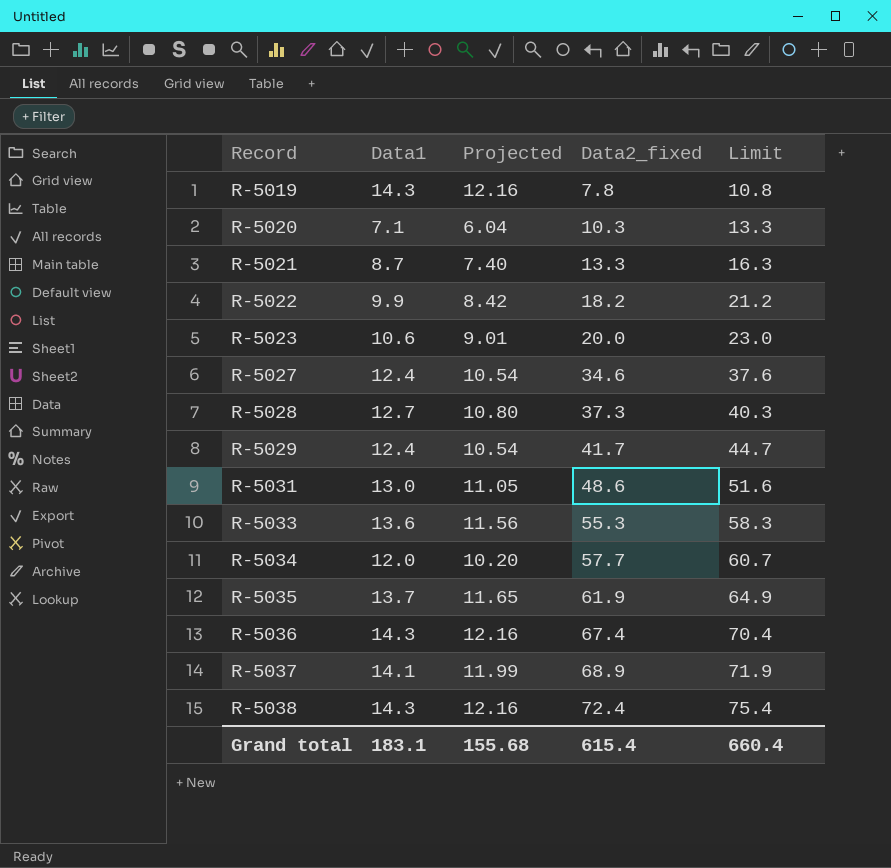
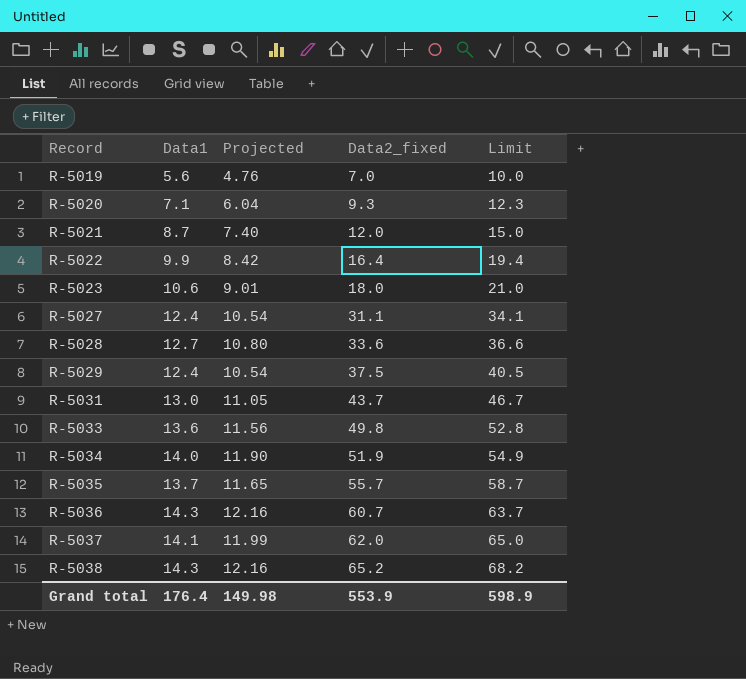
R-5019 | Data1: 14.3 -> 5.6
R-5019 | Projected: 12.16 -> 4.76
R-5019 | Data2_fixed: 7.8 -> 7.0
R-5019 | Limit: 10.8 -> 10.0
R-5020 | Data2_fixed: 10.3 -> 9.3
R-5020 | Limit: 13.3 -> 12.3
R-5021 | Data2_fixed: 13.3 -> 12.0
R-5021 | Limit: 16.3 -> 15.0
R-5022 | Data2_fixed: 18.2 -> 16.4
R-5022 | Limit: 21.2 -> 19.4
R-5023 | Data2_fixed: 20.0 -> 18.0
R-5023 | Limit: 23.0 -> 21.0
R-5027 | Data2_fixed: 34.6 -> 31.1
R-5027 | Limit: 37.6 -> 34.1
R-5028 | Data2_fixed: 37.3 -> 33.6
R-5028 | Limit: 40.3 -> 36.6
R-5029 | Data2_fixed: 41.7 -> 37.5
R-5029 | Limit: 44.7 -> 40.5
R-5031 | Data2_fixed: 48.6 -> 43.7
R-5031 | Limit: 51.6 -> 46.7
R-5033 | Data2_fixed: 55.3 -> 49.8
R-5033 | Limit: 58.3 -> 52.8
R-5034 | Data1: 12.0 -> 14.0
R-5034 | Projected: 10.20 -> 11.90
R-5034 | Data2_fixed: 57.7 -> 51.9
R-5034 | Limit: 60.7 -> 54.9
R-5035 | Data2_fixed: 61.9 -> 55.7
R-5035 | Limit: 64.9 -> 58.7
R-5036 | Data2_fixed: 67.4 -> 60.7
R-5036 | Limit: 70.4 -> 63.7
R-5037 | Data2_fixed: 68.9 -> 62.0
R-5037 | Limit: 71.9 -> 65.0
R-5038 | Data2_fixed: 72.4 -> 65.2
R-5038 | Limit: 75.4 -> 68.2
Grand total | Data1: 183.1 -> 176.4
Grand total | Projected: 155.68 -> 149.98
Grand total | Data2_fixed: 615.4 -> 553.9
Grand total | Limit: 660.4 -> 598.9

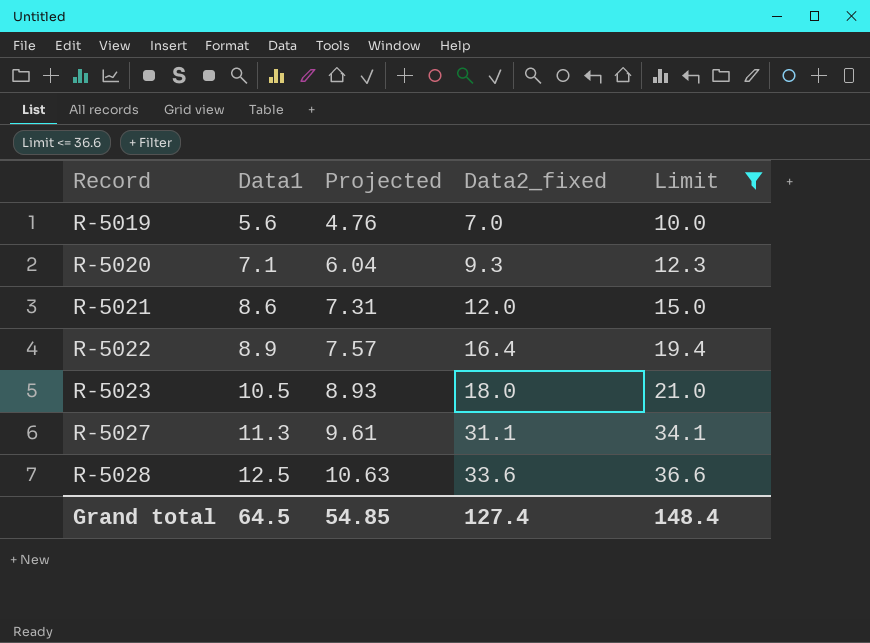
filter: none -> Limit <= 36.6
R-5021 | Data1: 8.7 -> 8.6
R-5021 | Projected: 7.40 -> 7.31
R-5022 | Data1: 9.9 -> 8.9
R-5022 | Projected: 8.42 -> 7.57
R-5023 | Data1: 10.6 -> 10.5
R-5023 | Projected: 9.01 -> 8.93
R-5027 | Data1: 12.4 -> 11.3
R-5027 | Projected: 10.54 -> 9.61
R-5028 | Data1: 12.7 -> 12.5
R-5028 | Projected: 10.80 -> 10.63
Grand total | Data1: 176.4 -> 64.5
Grand total | Projected: 149.98 -> 54.85
Grand total | Data2_fixed: 553.9 -> 127.4
Grand total | Limit: 598.9 -> 148.4

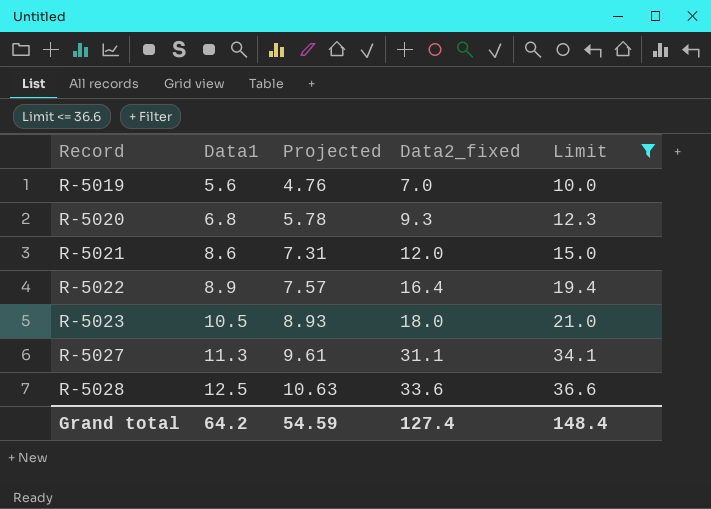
R-5020 | Data1: 7.1 -> 6.8
R-5020 | Projected: 6.04 -> 5.78
Grand total | Data1: 64.5 -> 64.2
Grand total | Projected: 54.85 -> 54.59

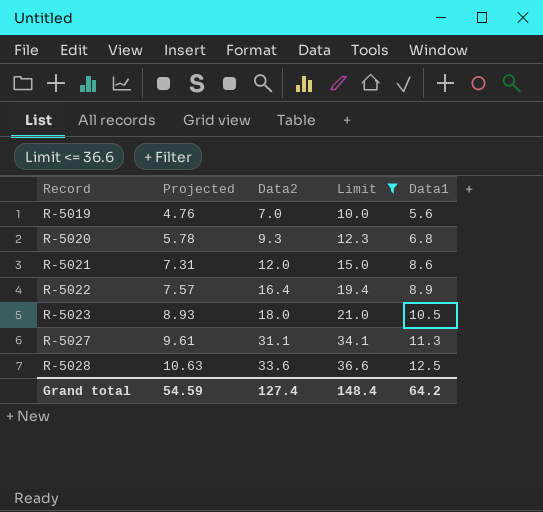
column name: Data2_fixed -> Data2
column Data1 | position: 2 -> 5

